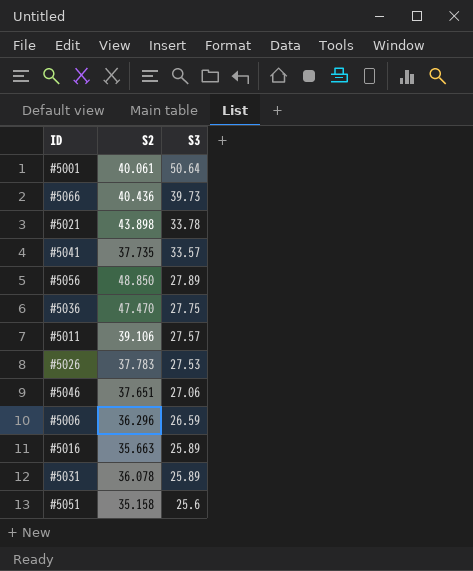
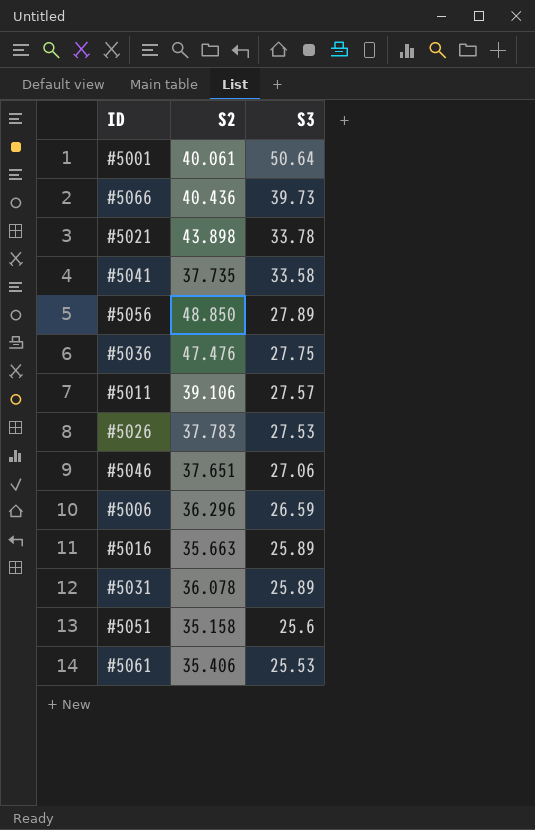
#5041 | S3: 33.57 -> 33.58
#5036 | S2: 47.470 -> 47.476
row #5061: none -> 35.406 | 25.53

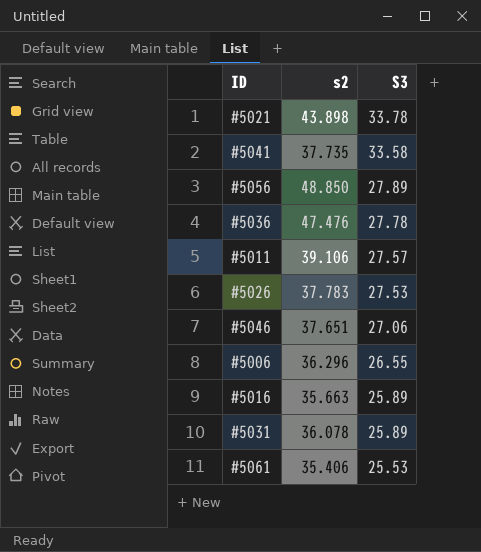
column name: S2 -> s2
row #5001: 40.061 | 50.64 -> none
row #5066: 40.436 | 39.73 -> none
row #5051: 35.158 | 25.6 -> none
#5036 | S3: 27.75 -> 27.78
#5006 | S3: 26.59 -> 26.55

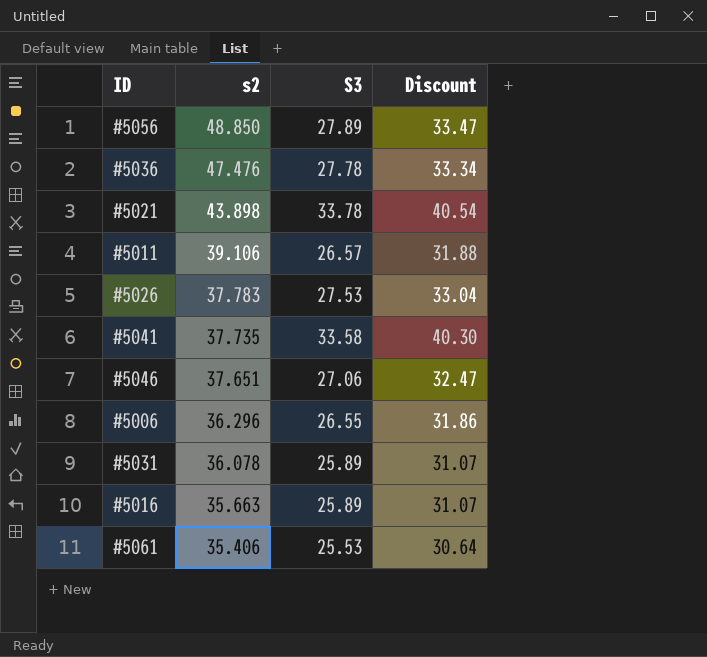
row order: S3 descending -> s2 descending
column Discount | formula: none -> [S3] * 1.2
#5011 | S3: 27.57 -> 26.57

